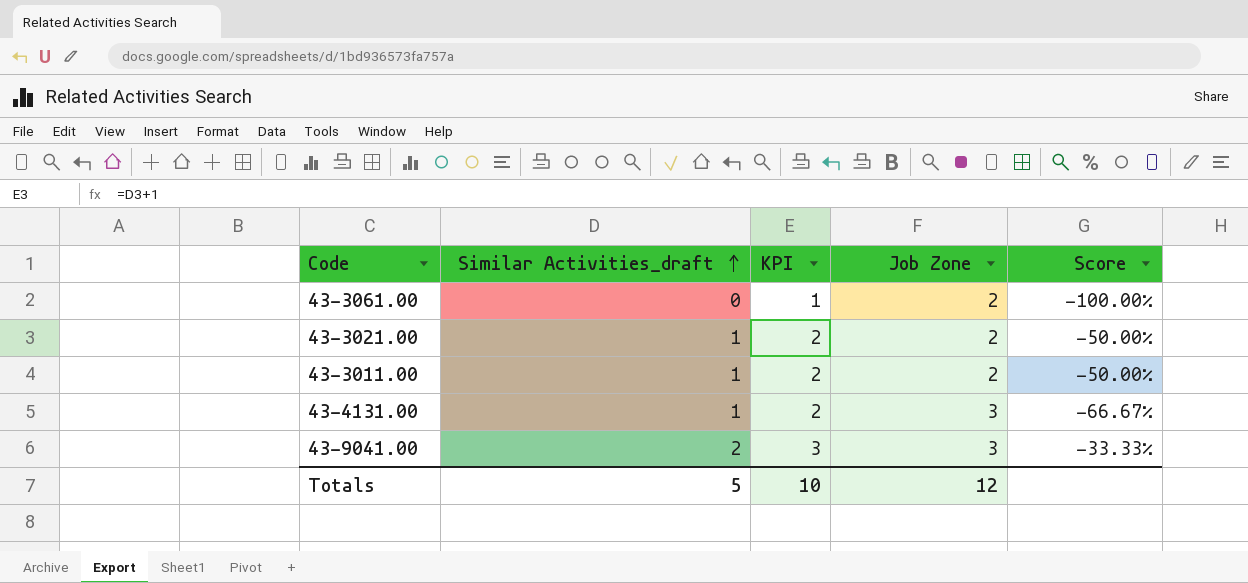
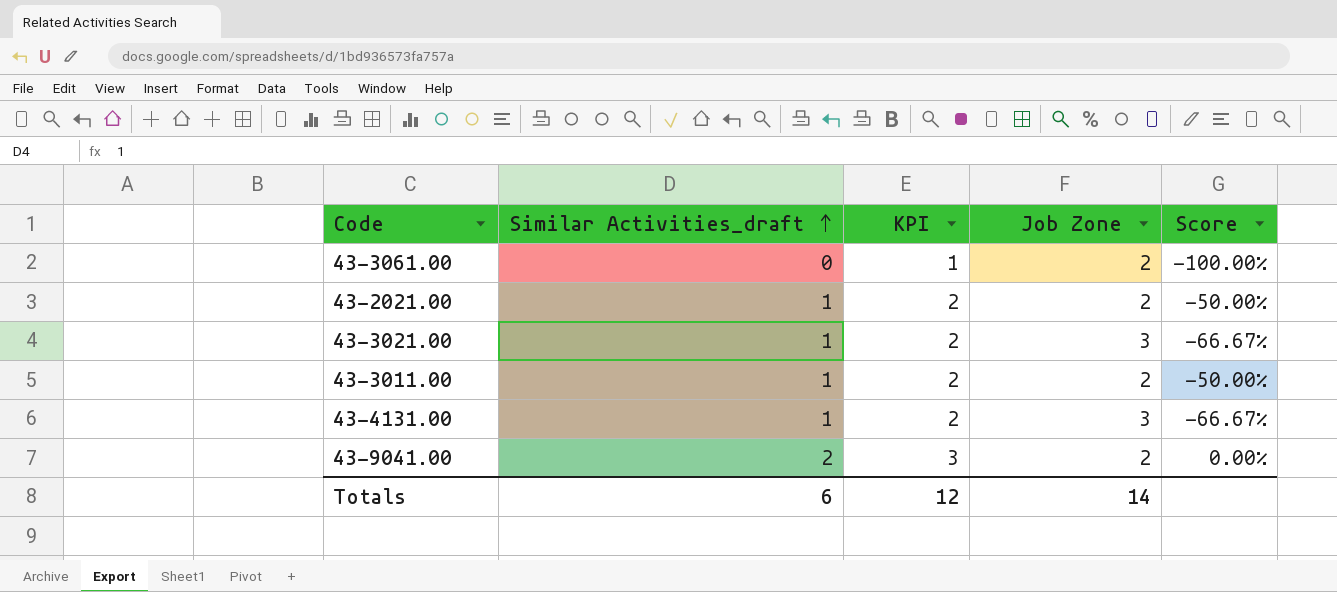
row 43-2021.00: none -> 1 | 2 | 2 | -50.00%
43-3021.00 | Job Zone: 2 -> 3
43-3021.00 | Score: -50.00% -> -66.67%
43-9041.00 | Job Zone: 3 -> 2
43-9041.00 | Score: -33.33% -> 0.00%
Totals | Similar Activities_draft: 5 -> 6
Totals | KPI: 10 -> 12
Totals | Job Zone: 12 -> 14

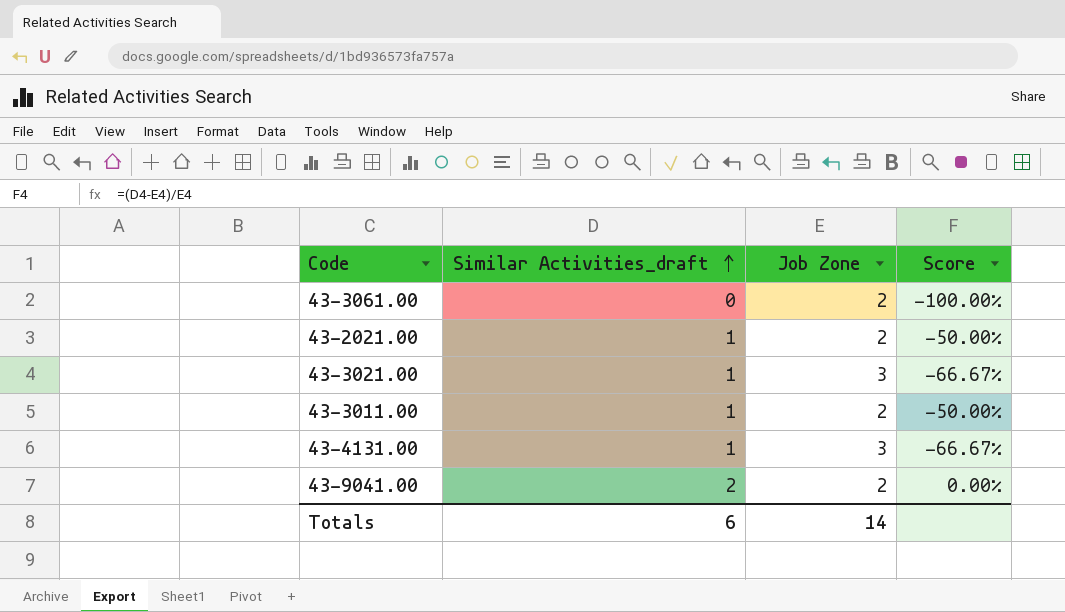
column KPI | formula: [Similar Activities_draft] + 1 -> none

